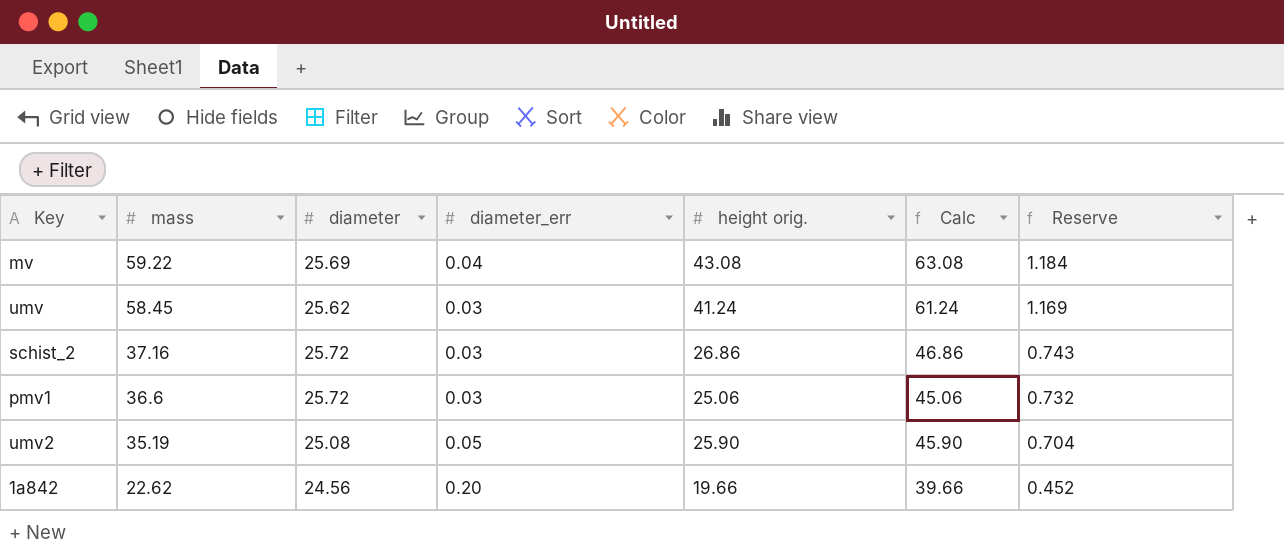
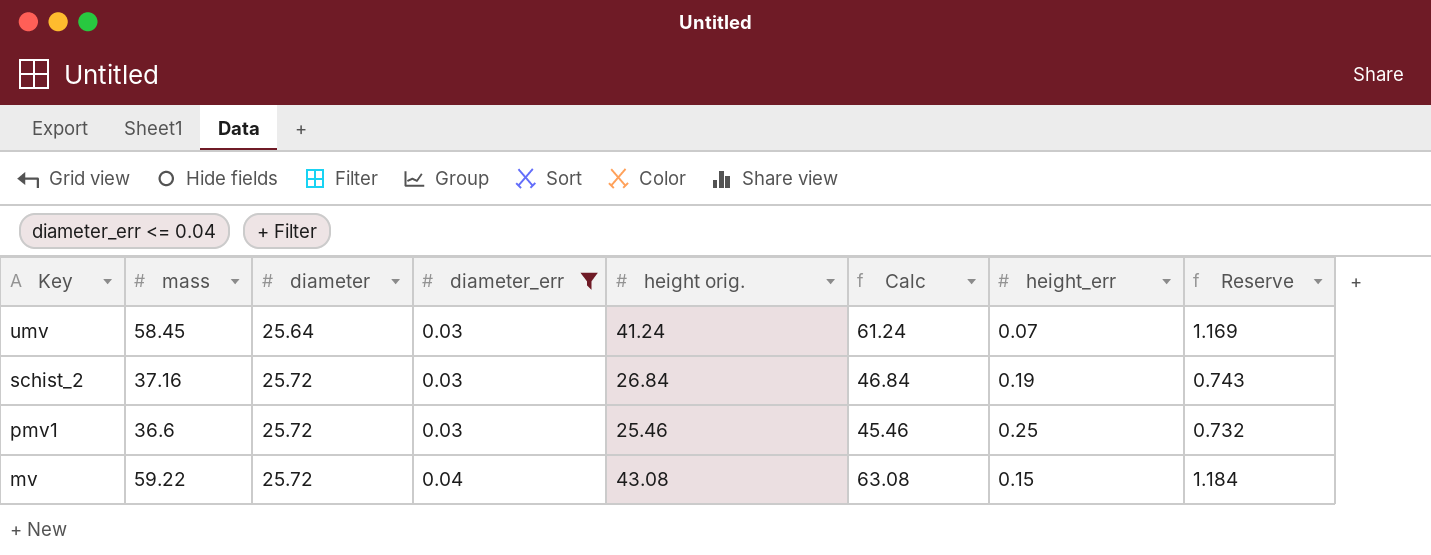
filter: none -> diameter_err <= 0.04
row order: mass descending -> Key descending
column height_err | position: none -> 7
umv | diameter: 25.62 -> 25.64
schist_2 | height orig.: 26.86 -> 26.84
schist_2 | Calc: 46.86 -> 46.84
pmv1 | height orig.: 25.06 -> 25.46
pmv1 | Calc: 45.06 -> 45.46
mv | diameter: 25.69 -> 25.72

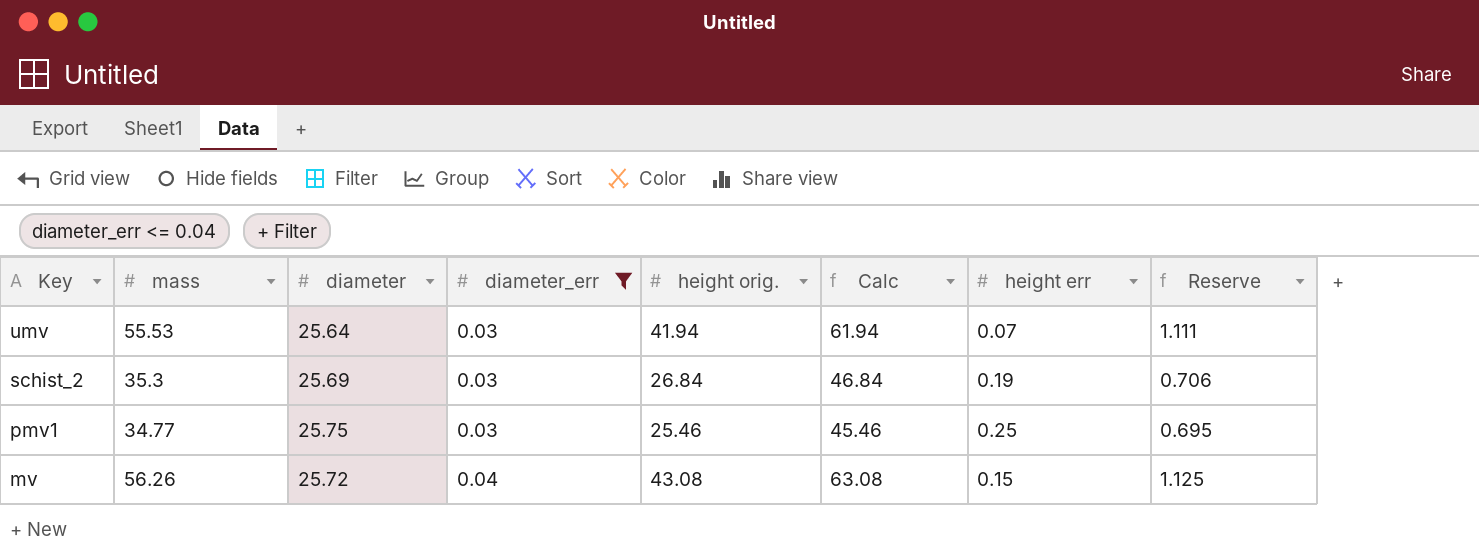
column name: height_err -> height err
umv | mass: 58.45 -> 55.53
umv | height orig.: 41.24 -> 41.94
umv | Calc: 61.24 -> 61.94
umv | Reserve: 1.169 -> 1.111
schist_2 | mass: 37.16 -> 35.3
schist_2 | diameter: 25.72 -> 25.69
schist_2 | Reserve: 0.743 -> 0.706
pmv1 | mass: 36.6 -> 34.77
pmv1 | diameter: 25.72 -> 25.75
pmv1 | Reserve: 0.732 -> 0.695
mv | mass: 59.22 -> 56.26
mv | Reserve: 1.184 -> 1.125

